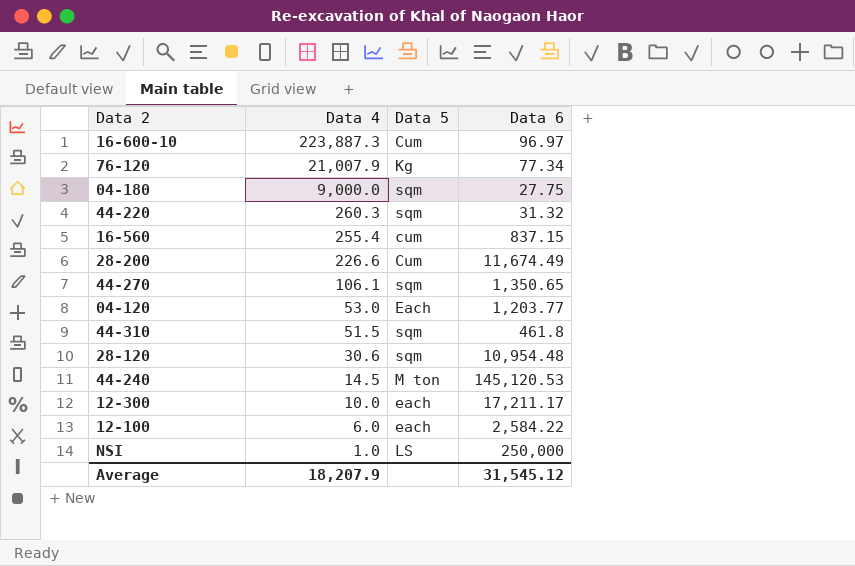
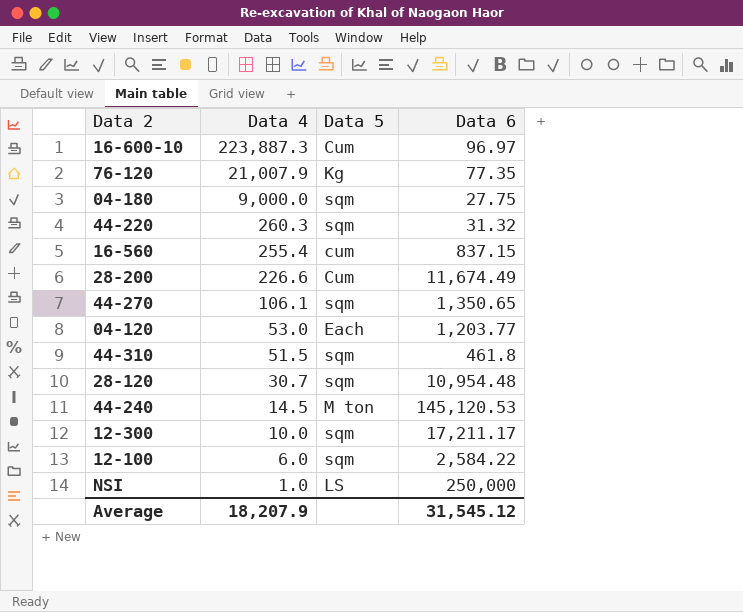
76-120 | Data 6: 77.34 -> 77.35
28-120 | Data 4: 30.6 -> 30.7
12-300 | Data 5: each -> sqm
12-100 | Data 5: each -> sqm

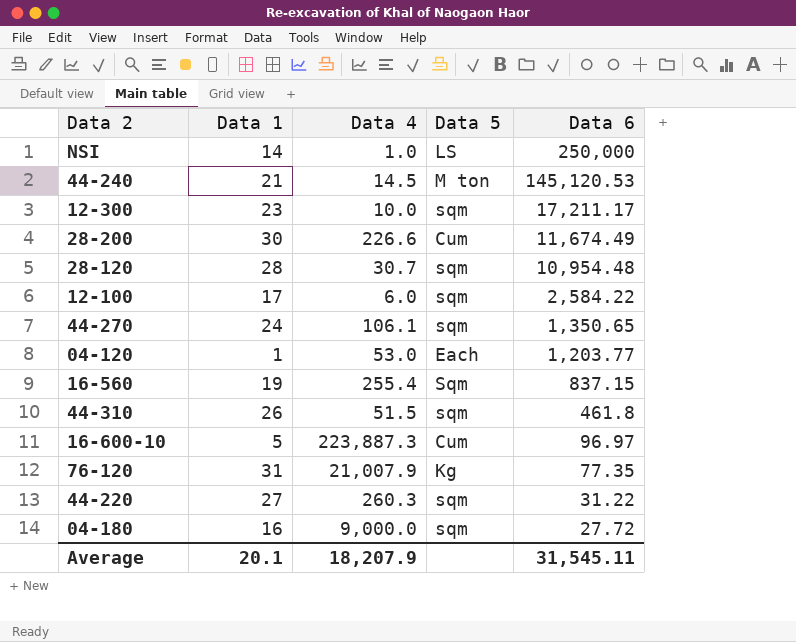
row order: Data 4 descending -> Data 6 descending
column Data 1 | position: none -> 2
16-560 | Data 5: cum -> Sqm
44-220 | Data 6: 31.32 -> 31.22
04-180 | Data 6: 27.75 -> 27.72
Average | Data 6: 31,545.12 -> 31,545.11

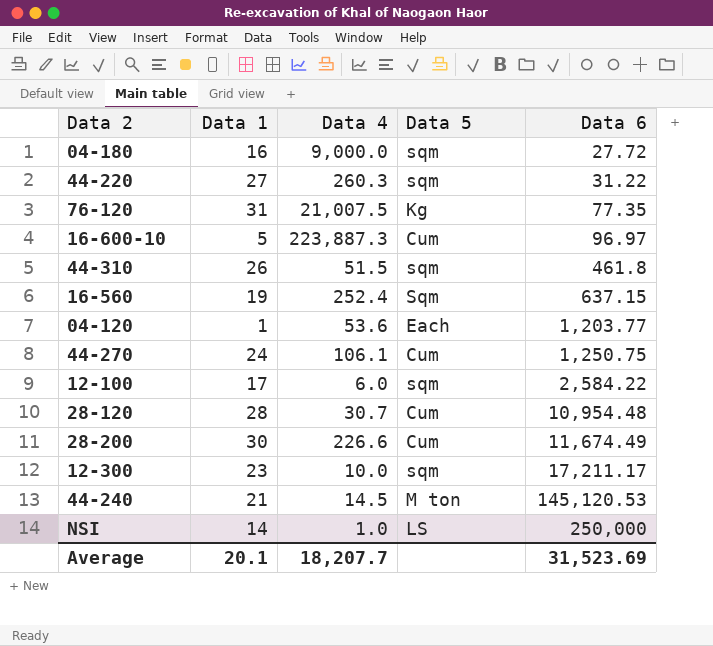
row order: Data 6 descending -> Data 6 ascending
76-120 | Data 4: 21,007.9 -> 21,007.5
16-560 | Data 4: 255.4 -> 252.4
16-560 | Data 6: 837.15 -> 637.15
04-120 | Data 4: 53.0 -> 53.6
44-270 | Data 5: sqm -> Cum
44-270 | Data 6: 1,350.65 -> 1,250.75
28-120 | Data 5: sqm -> Cum
Average | Data 4: 18,207.9 -> 18,207.7
Average | Data 6: 31,545.11 -> 31,523.69

